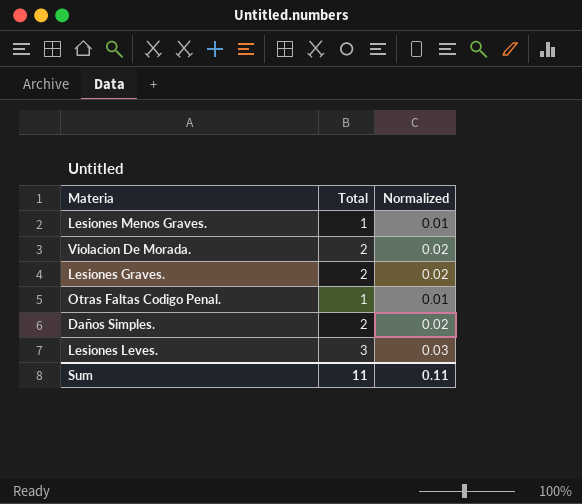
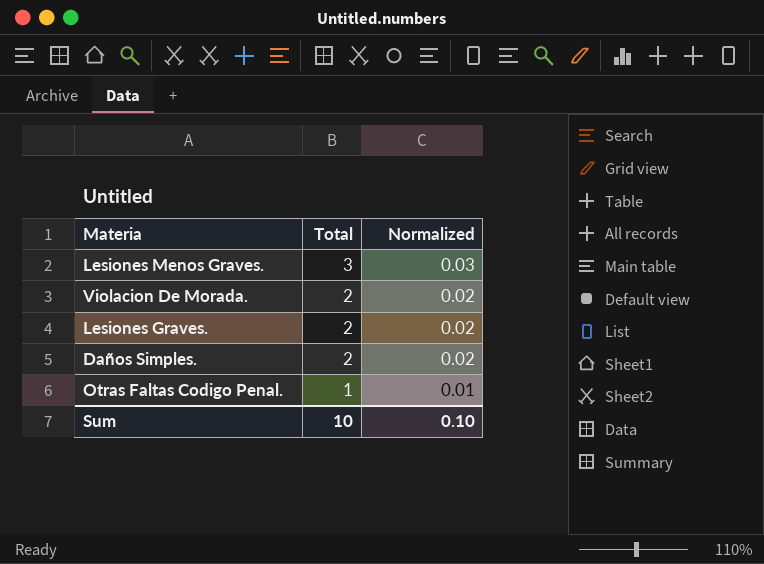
row order: none -> Total descending
row Lesiones Leves.: 3 | 0.03 -> none
Lesiones Menos Graves. | Total: 1 -> 3
Lesiones Menos Graves. | Normalized: 0.01 -> 0.03
Sum | Total: 11 -> 10
Sum | Normalized: 0.11 -> 0.10

